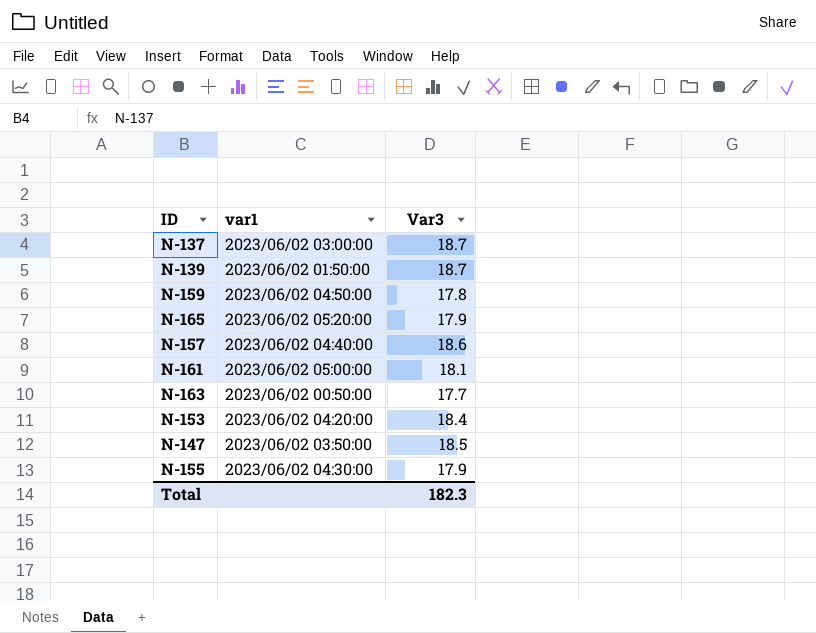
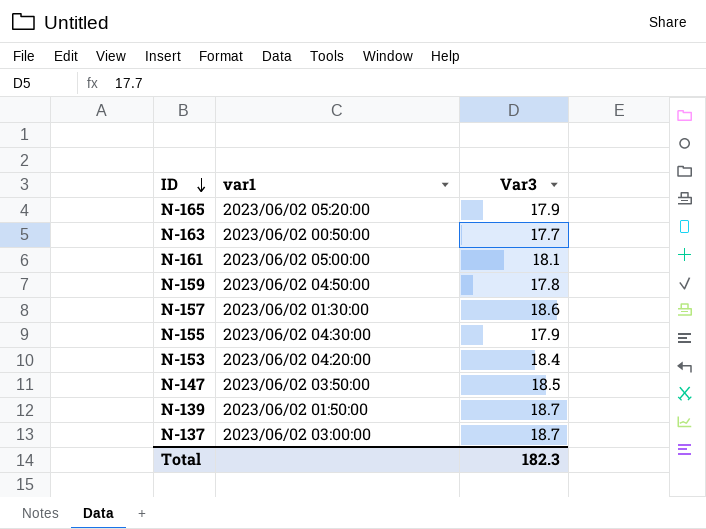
row order: none -> ID descending
N-157 | var1: 2023/06/02 04:40:00 -> 2023/06/02 01:30:00

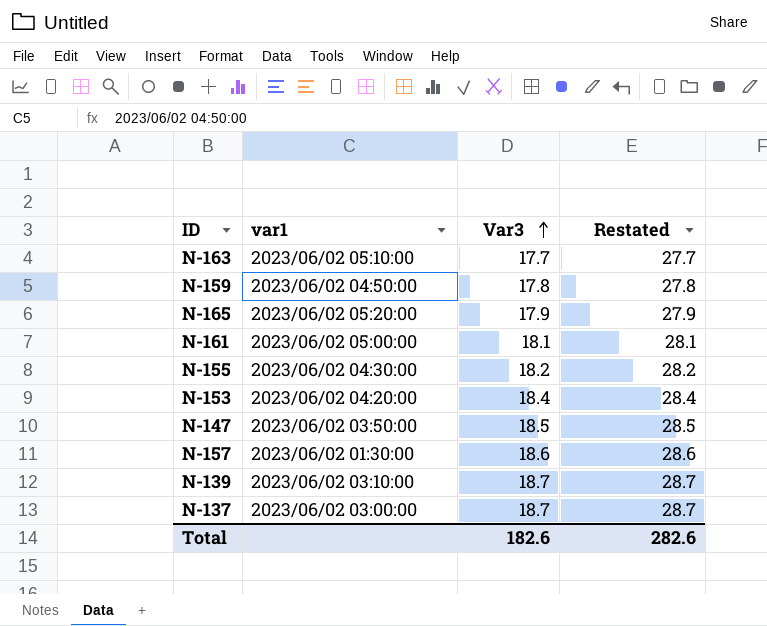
row order: ID descending -> Var3 ascending
column Restated | formula: none -> [Var3] + 10
N-163 | var1: 2023/06/02 00:50:00 -> 2023/06/02 05:10:00
N-155 | Var3: 17.9 -> 18.2
N-139 | var1: 2023/06/02 01:50:00 -> 2023/06/02 03:10:00
Total | Var3: 182.3 -> 182.6

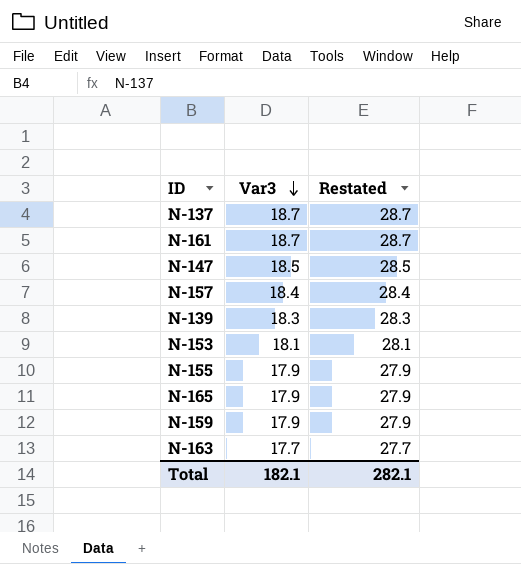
row order: Var3 ascending -> Var3 descending
column var1 | position: 2 -> none
N-161 | Var3: 18.1 -> 18.7
N-161 | Restated: 28.1 -> 28.7
N-157 | Var3: 18.6 -> 18.4
N-157 | Restated: 28.6 -> 28.4
N-139 | Var3: 18.7 -> 18.3
N-139 | Restated: 28.7 -> 28.3
N-153 | Var3: 18.4 -> 18.1
N-153 | Restated: 28.4 -> 28.1
N-155 | Var3: 18.2 -> 17.9
N-155 | Restated: 28.2 -> 27.9
N-159 | Var3: 17.8 -> 17.9
N-159 | Restated: 27.8 -> 27.9
Total | Var3: 182.6 -> 182.1
Total | Restated: 282.6 -> 282.1

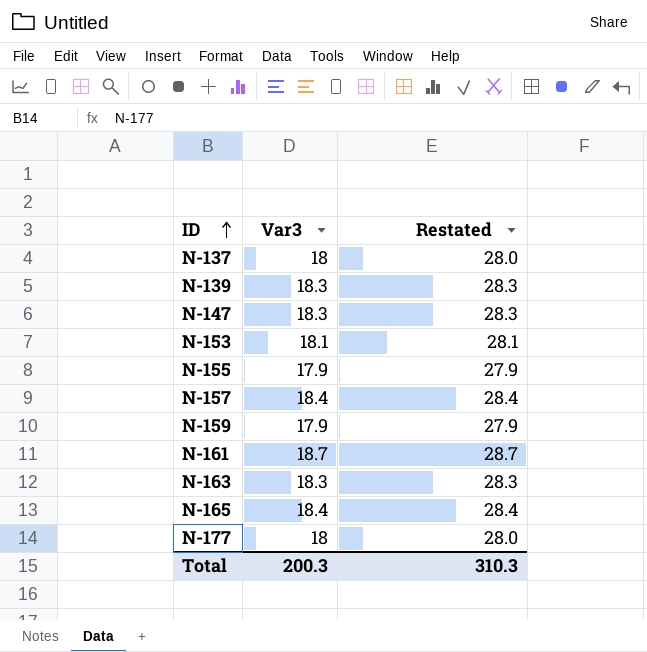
row order: Var3 descending -> ID ascending
N-137 | Var3: 18.7 -> 18
N-137 | Restated: 28.7 -> 28.0
N-147 | Var3: 18.5 -> 18.3
N-147 | Restated: 28.5 -> 28.3
N-163 | Var3: 17.7 -> 18.3
N-163 | Restated: 27.7 -> 28.3
N-165 | Var3: 17.9 -> 18.4
N-165 | Restated: 27.9 -> 28.4
row N-177: none -> 18 | 28.0
Total | Var3: 182.1 -> 200.3
Total | Restated: 282.1 -> 310.3

